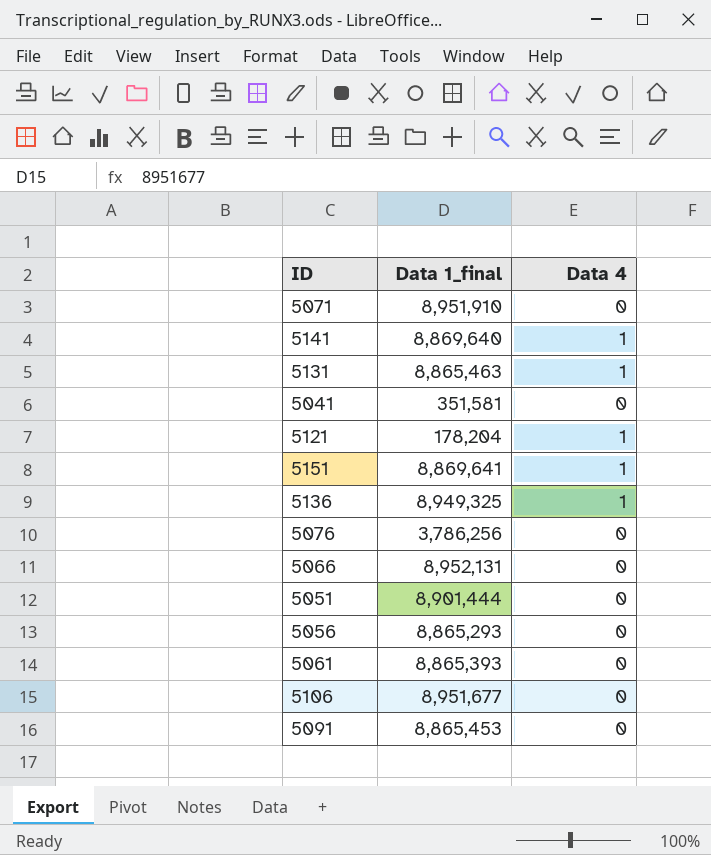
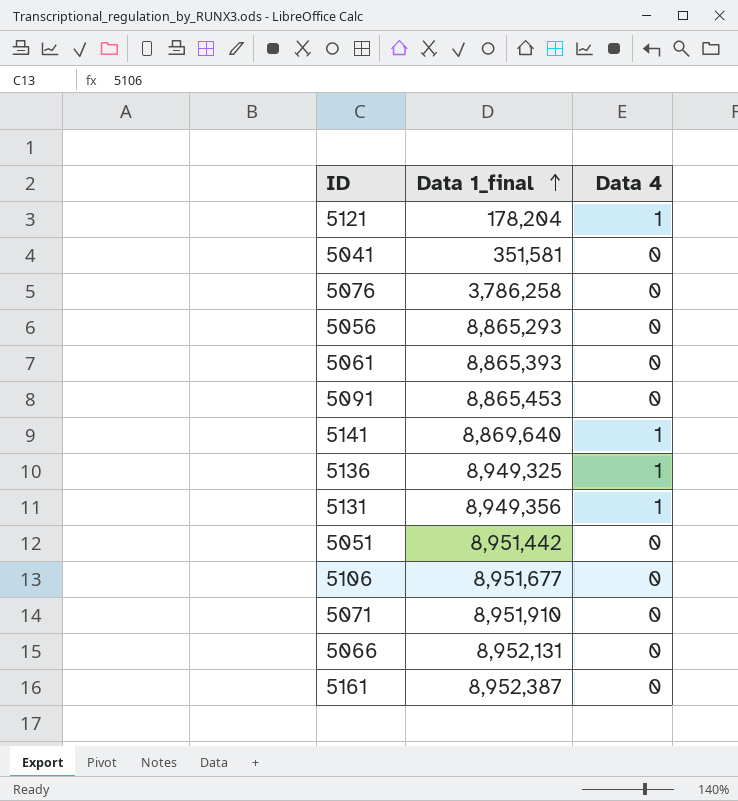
row order: none -> Data 1_final ascending
row 5151: 8,869,641 | 1 -> none
5076 | Data 1_final: 3,786,256 -> 3,786,258
5131 | Data 1_final: 8,865,463 -> 8,949,356
5051 | Data 1_final: 8,901,444 -> 8,951,442
row 5161: none -> 8,952,387 | 0

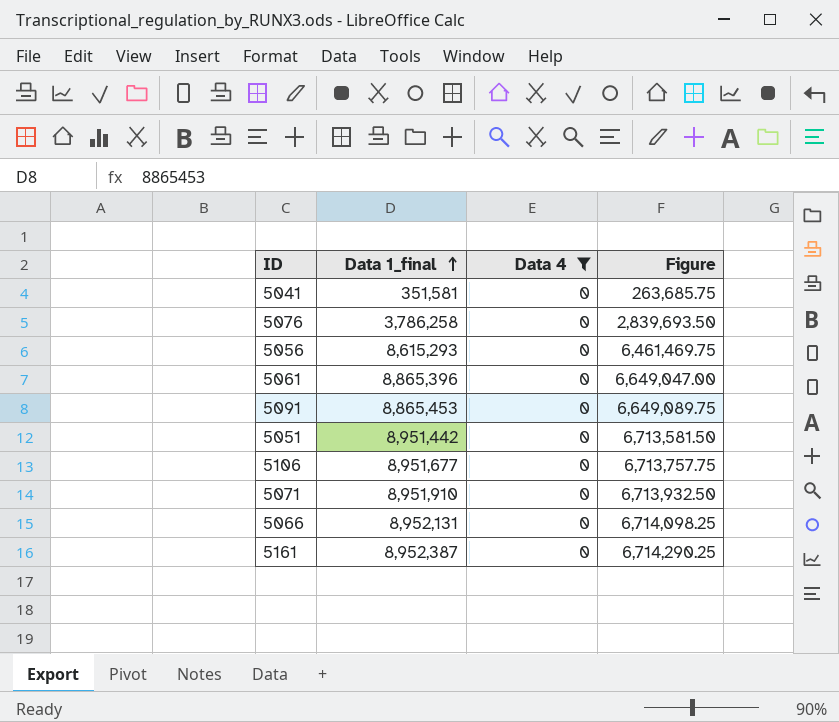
filter: none -> Data 4 = 0
column Figure | formula: none -> [Data 1_final] * 0.75
5056 | Data 1_final: 8,865,293 -> 8,615,293
5061 | Data 1_final: 8,865,393 -> 8,865,396

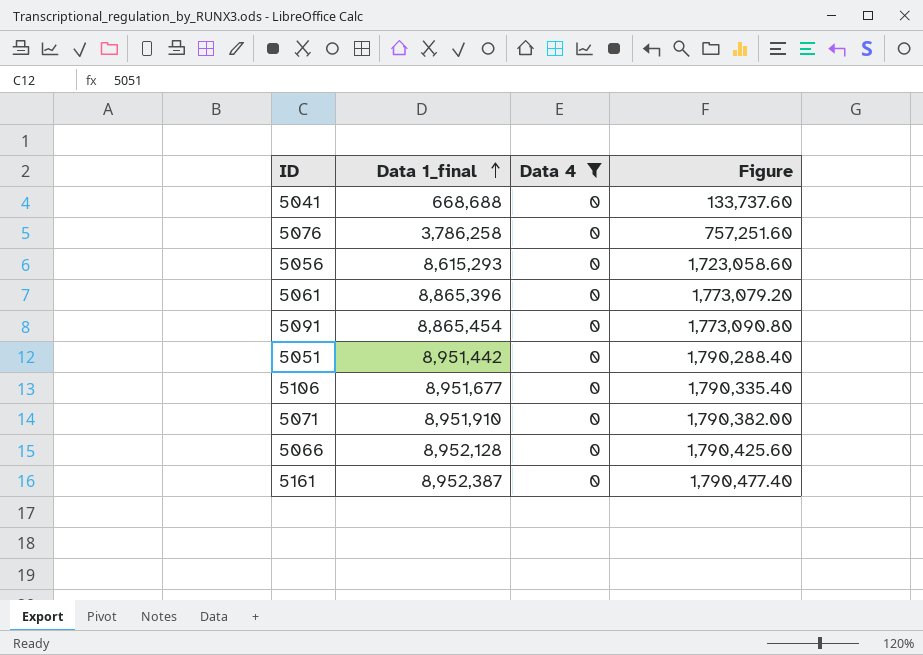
column Figure | formula: [Data 1_final] * 0.75 -> [Data 1_final] * 0.2
5041 | Data 1_final: 351,581 -> 668,688
5091 | Data 1_final: 8,865,453 -> 8,865,454
5066 | Data 1_final: 8,952,131 -> 8,952,128

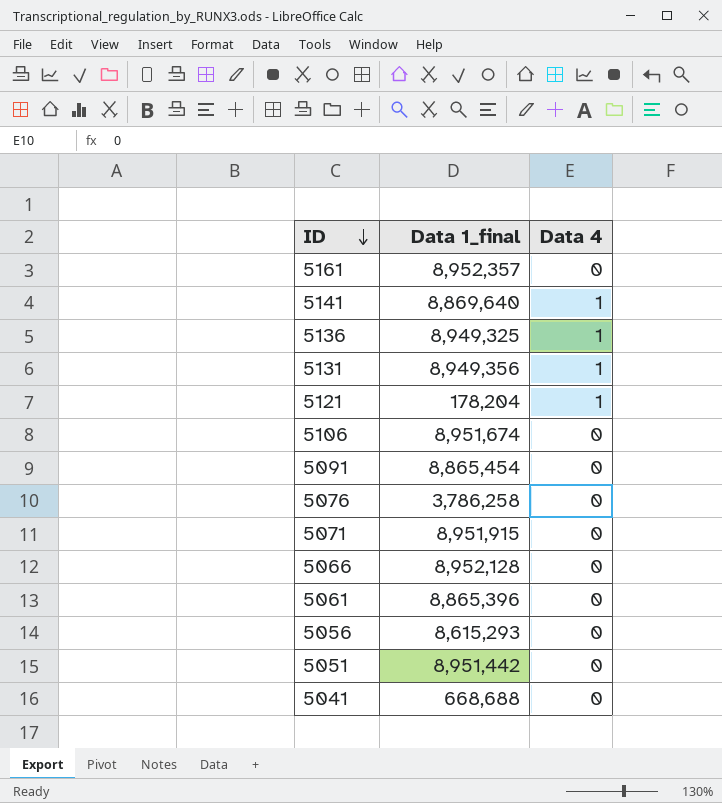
filter: Data 4 = 0 -> none
row order: Data 1_final ascending -> ID descending
column Figure | formula: [Data 1_final] * 0.2 -> none
5161 | Data 1_final: 8,952,387 -> 8,952,357
5106 | Data 1_final: 8,951,677 -> 8,951,674
5071 | Data 1_final: 8,951,910 -> 8,951,915

